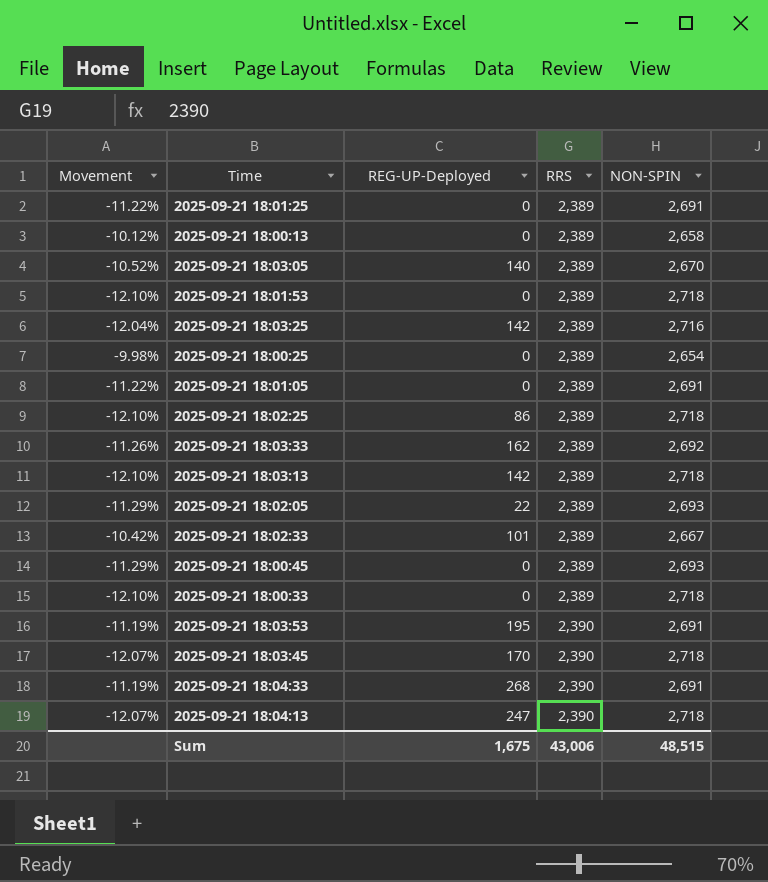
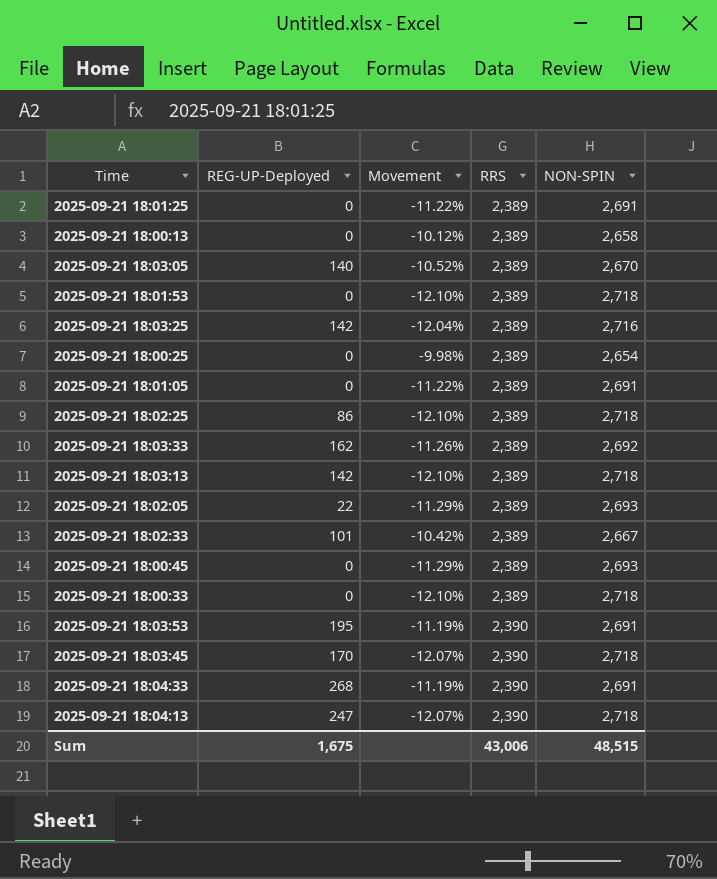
column Movement | position: 1 -> 3

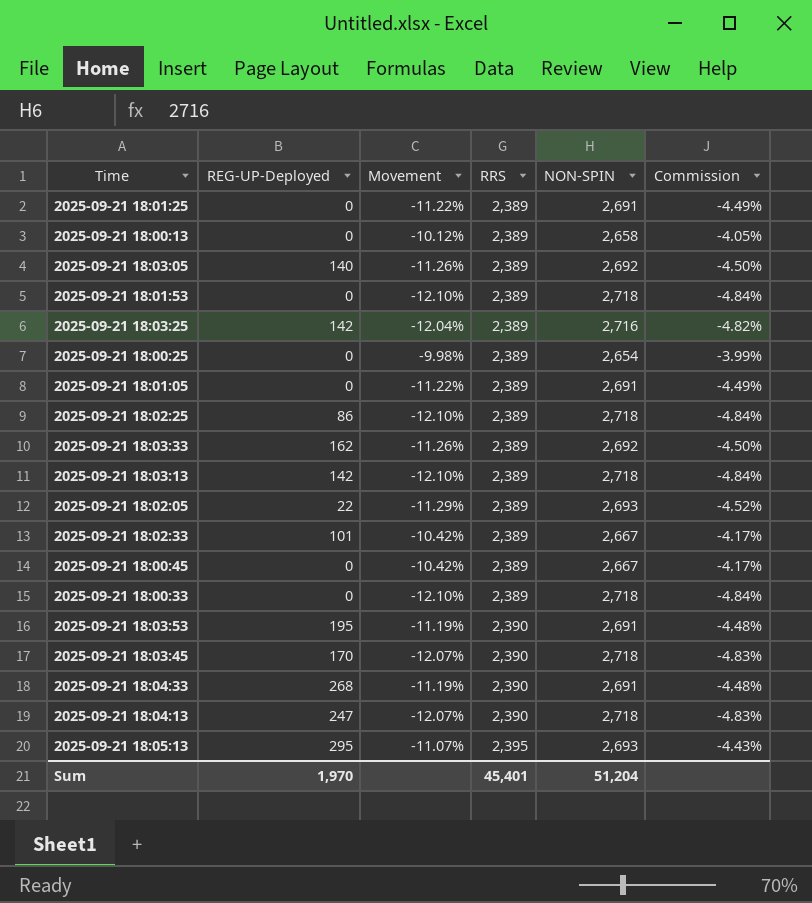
column Commission | formula: none -> [Movement] * 0.4
2025-09-21 18:03:05 | Movement: -10.52% -> -11.26%
2025-09-21 18:03:05 | NON-SPIN: 2,670 -> 2,692
2025-09-21 18:00:45 | Movement: -11.29% -> -10.42%
2025-09-21 18:00:45 | NON-SPIN: 2,693 -> 2,667
row 2025-09-21 18:05:13: none -> 295 | -11.07% | 2,395 | 2,693 | -4.43%
Sum | REG-UP-Deployed: 1,675 -> 1,970
Sum | RRS: 43,006 -> 45,401
Sum | NON-SPIN: 48,515 -> 51,204

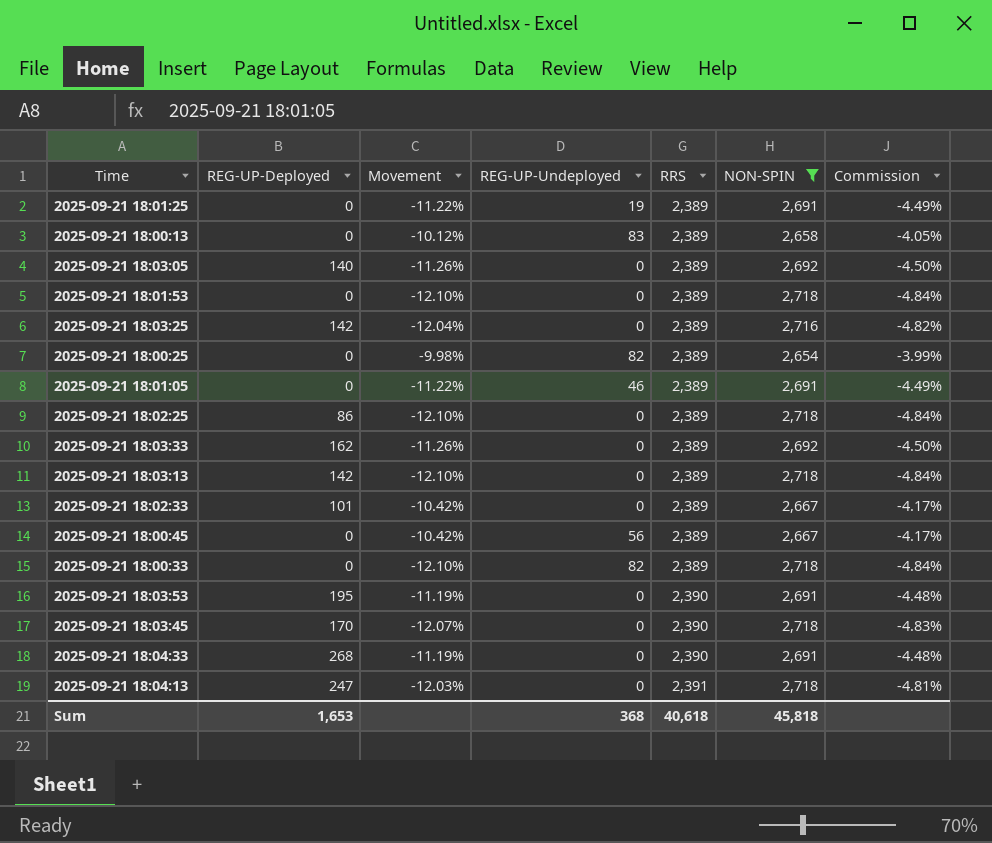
filter: none -> NON-SPIN != 2,693
column REG-UP-Undeployed | position: none -> 4
2025-09-21 18:04:13 | Movement: -12.07% -> -12.03%
2025-09-21 18:04:13 | RRS: 2,390 -> 2,391
2025-09-21 18:04:13 | Commission: -4.83% -> -4.81%
Sum | REG-UP-Deployed: 1,970 -> 1,653
Sum | RRS: 45,401 -> 40,618
Sum | NON-SPIN: 51,204 -> 45,818

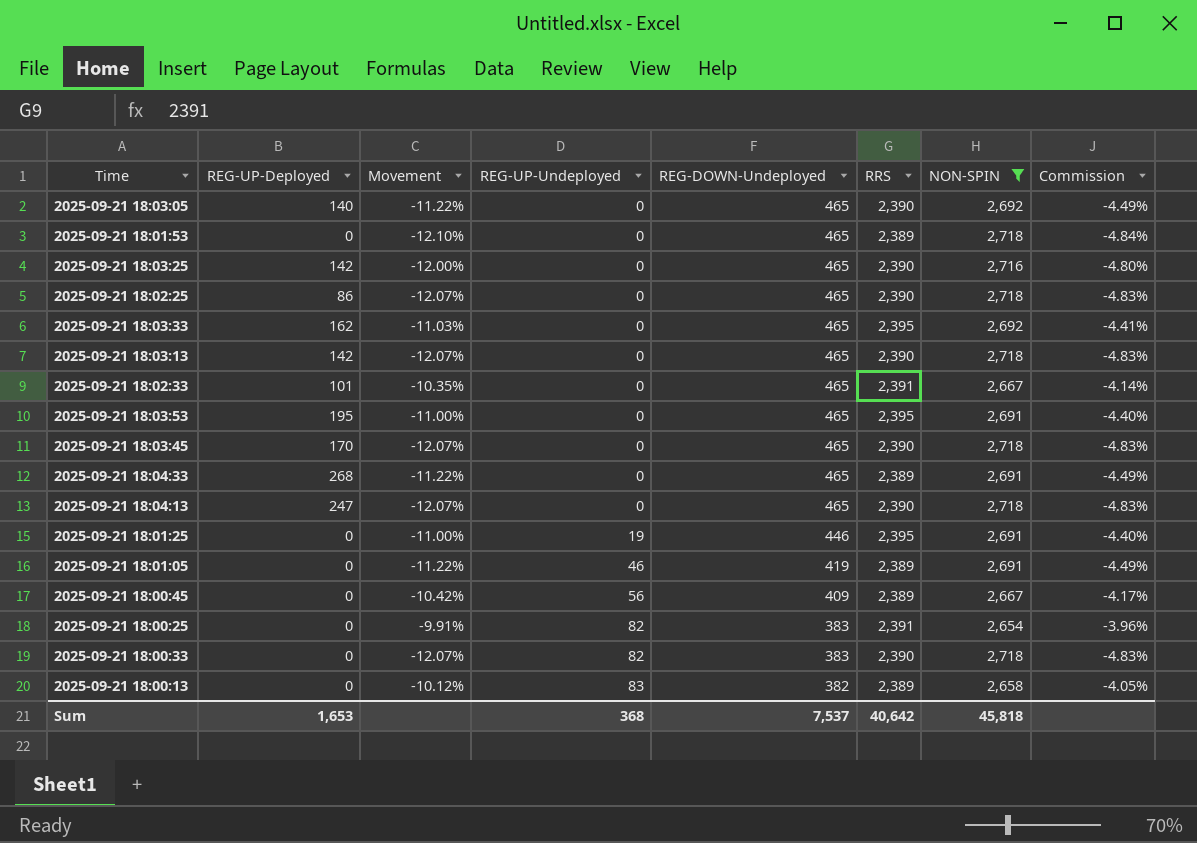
row order: RRS ascending -> REG-UP-Undeployed ascending
column REG-DOWN-Undeployed | position: none -> 5
2025-09-21 18:03:05 | Movement: -11.26% -> -11.22%
2025-09-21 18:03:05 | RRS: 2,389 -> 2,390
2025-09-21 18:03:05 | Commission: -4.50% -> -4.49%
2025-09-21 18:03:25 | Movement: -12.04% -> -12.00%
2025-09-21 18:03:25 | RRS: 2,389 -> 2,390
2025-09-21 18:03:25 | Commission: -4.82% -> -4.80%
2025-09-21 18:02:25 | Movement: -12.10% -> -12.07%
2025-09-21 18:02:25 | RRS: 2,389 -> 2,390
2025-09-21 18:02:25 | Commission: -4.84% -> -4.83%
2025-09-21 18:03:33 | Movement: -11.26% -> -11.03%
2025-09-21 18:03:33 | RRS: 2,389 -> 2,395
2025-09-21 18:03:33 | Commission: -4.50% -> -4.41%
2025-09-21 18:03:13 | Movement: -12.10% -> -12.07%
2025-09-21 18:03:13 | RRS: 2,389 -> 2,390
2025-09-21 18:03:13 | Commission: -4.84% -> -4.83%
2025-09-21 18:02:33 | Movement: -10.42% -> -10.35%
2025-09-21 18:02:33 | RRS: 2,389 -> 2,391
2025-09-21 18:02:33 | Commission: -4.17% -> -4.14%
2025-09-21 18:03:53 | Movement: -11.19% -> -11.00%
2025-09-21 18:03:53 | RRS: 2,390 -> 2,395
2025-09-21 18:03:53 | Commission: -4.48% -> -4.40%
2025-09-21 18:04:33 | Movement: -11.19% -> -11.22%
2025-09-21 18:04:33 | RRS: 2,390 -> 2,389
2025-09-21 18:04:33 | Commission: -4.48% -> -4.49%
2025-09-21 18:04:13 | Movement: -12.03% -> -12.07%
2025-09-21 18:04:13 | RRS: 2,391 -> 2,390
2025-09-21 18:04:13 | Commission: -4.81% -> -4.83%
2025-09-21 18:01:25 | Movement: -11.22% -> -11.00%
2025-09-21 18:01:25 | RRS: 2,389 -> 2,395
2025-09-21 18:01:25 | Commission: -4.49% -> -4.40%
2025-09-21 18:00:25 | Movement: -9.98% -> -9.91%
2025-09-21 18:00:25 | RRS: 2,389 -> 2,391
2025-09-21 18:00:25 | Commission: -3.99% -> -3.96%
2025-09-21 18:00:33 | Movement: -12.10% -> -12.07%
2025-09-21 18:00:33 | RRS: 2,389 -> 2,390
2025-09-21 18:00:33 | Commission: -4.84% -> -4.83%
Sum | RRS: 40,618 -> 40,642

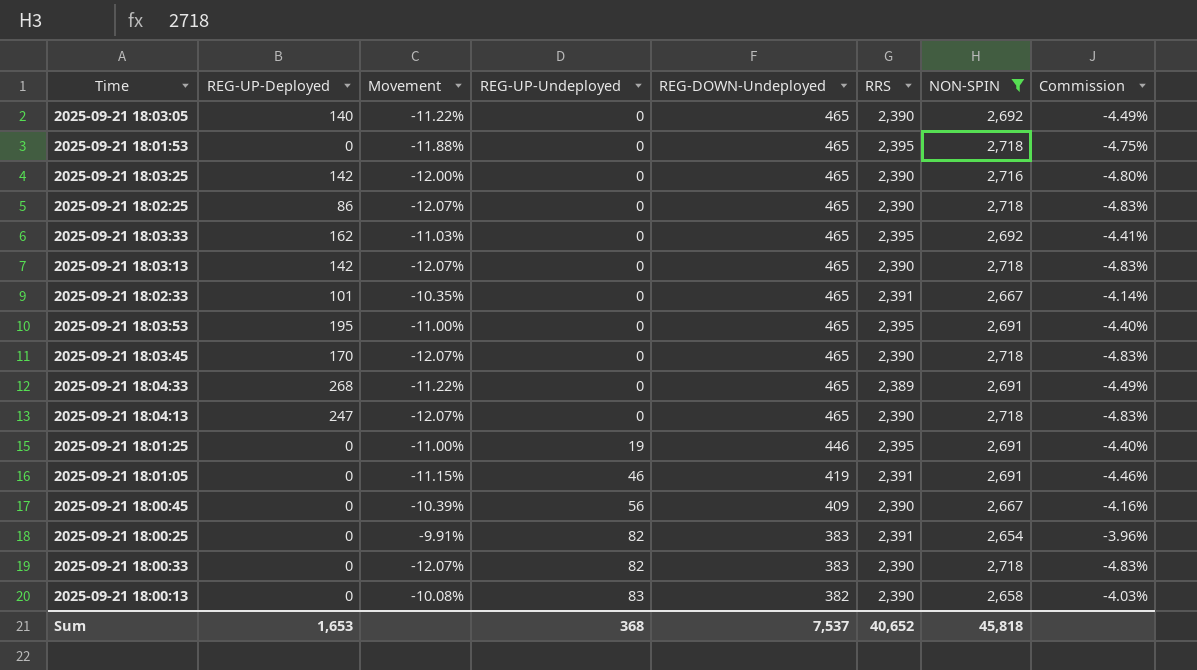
2025-09-21 18:01:53 | Movement: -12.10% -> -11.88%
2025-09-21 18:01:53 | RRS: 2,389 -> 2,395
2025-09-21 18:01:53 | Commission: -4.84% -> -4.75%
2025-09-21 18:01:05 | Movement: -11.22% -> -11.15%
2025-09-21 18:01:05 | RRS: 2,389 -> 2,391
2025-09-21 18:01:05 | Commission: -4.49% -> -4.46%
2025-09-21 18:00:45 | Movement: -10.42% -> -10.39%
2025-09-21 18:00:45 | RRS: 2,389 -> 2,390
2025-09-21 18:00:45 | Commission: -4.17% -> -4.16%
2025-09-21 18:00:13 | Movement: -10.12% -> -10.08%
2025-09-21 18:00:13 | RRS: 2,389 -> 2,390
2025-09-21 18:00:13 | Commission: -4.05% -> -4.03%
Sum | RRS: 40,642 -> 40,652

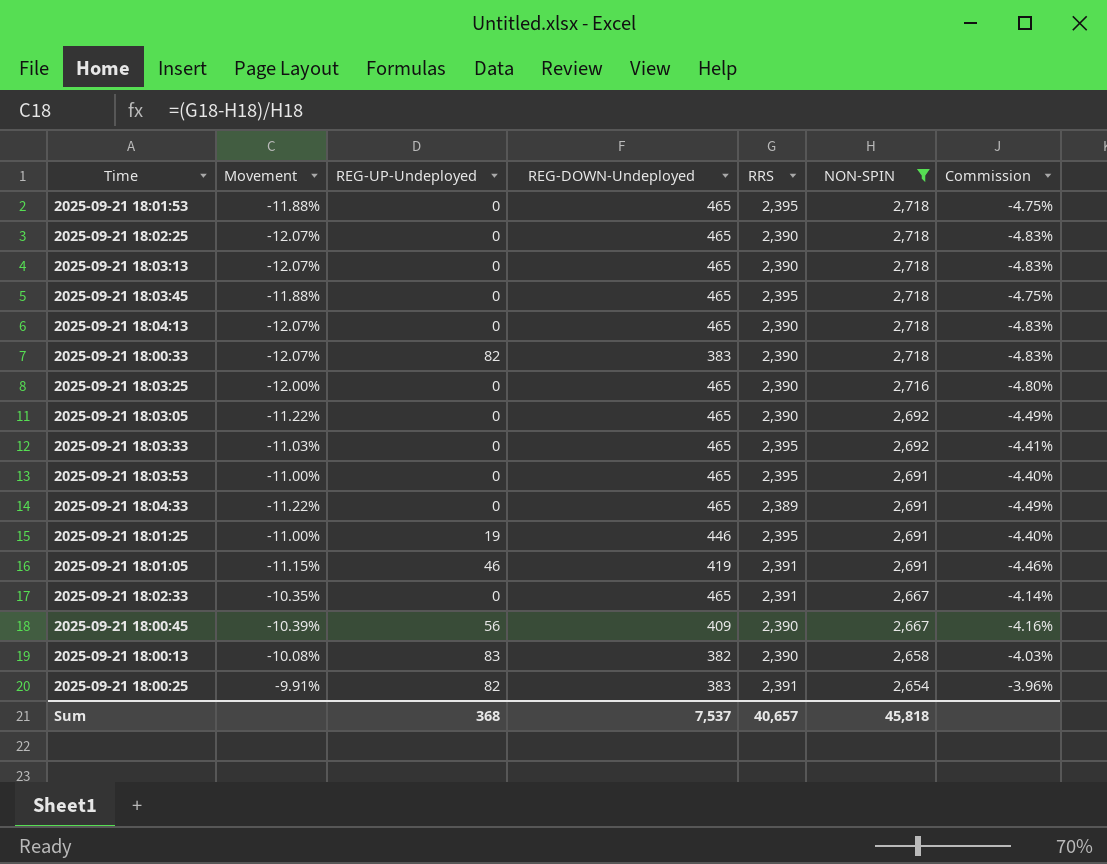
row order: REG-UP-Undeployed ascending -> NON-SPIN descending
column REG-UP-Deployed | position: 2 -> none
2025-09-21 18:03:45 | Movement: -12.07% -> -11.88%
2025-09-21 18:03:45 | RRS: 2,390 -> 2,395
2025-09-21 18:03:45 | Commission: -4.83% -> -4.75%
Sum | RRS: 40,652 -> 40,657

